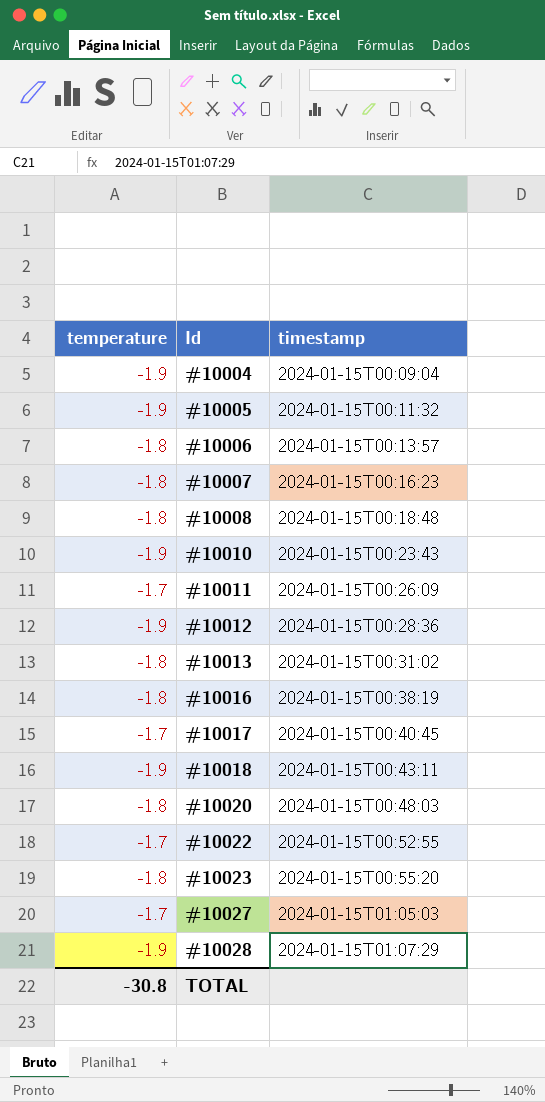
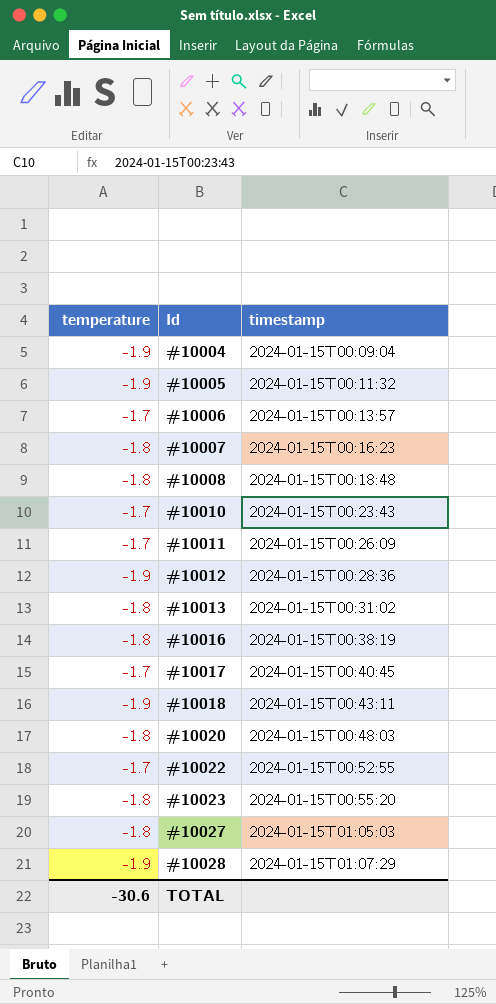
#10006 | temperature: -1.8 -> -1.7
#10010 | temperature: -1.9 -> -1.7
#10027 | temperature: -1.7 -> -1.8
TOTAL | temperature: -30.8 -> -30.6

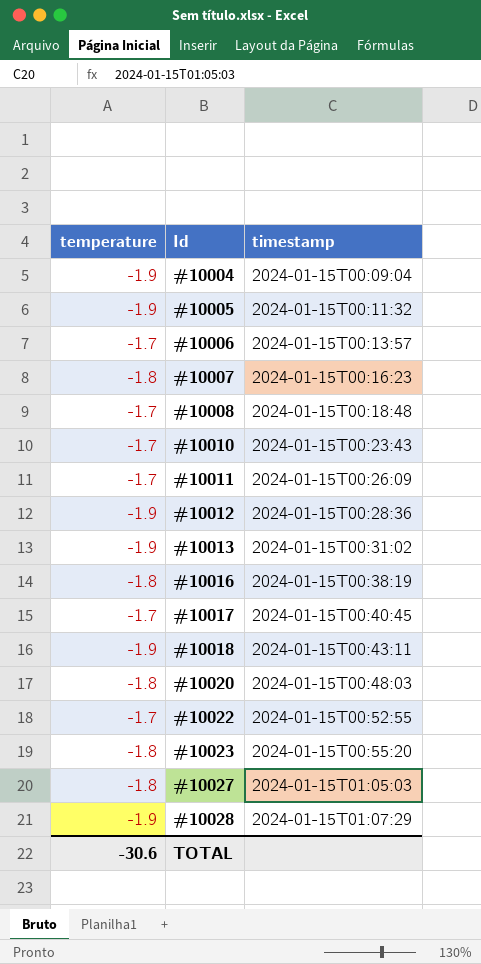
#10008 | temperature: -1.8 -> -1.7
#10013 | temperature: -1.8 -> -1.9

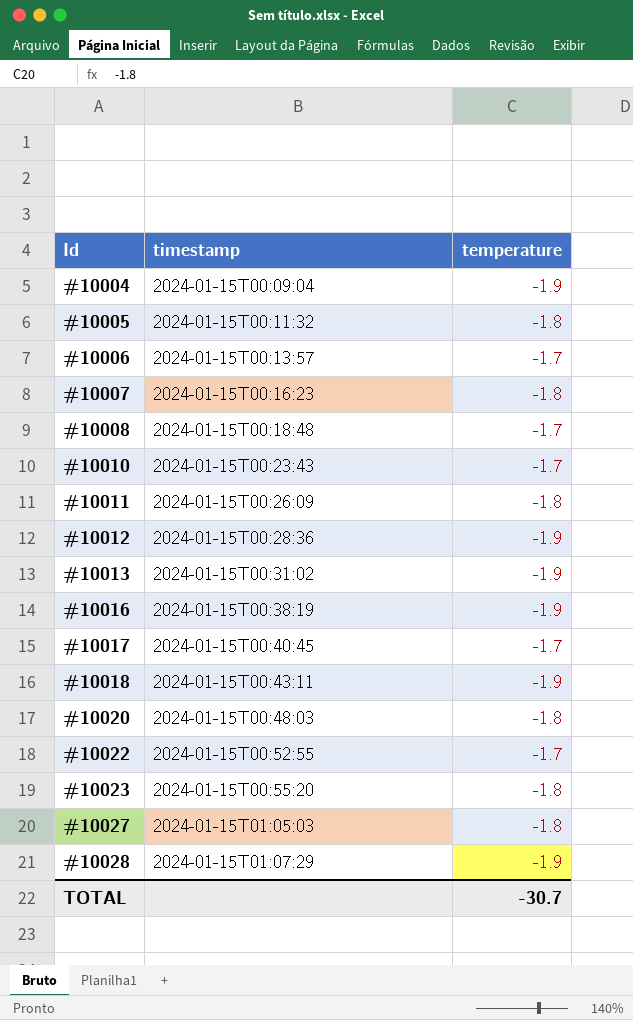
column temperature | position: 1 -> 3
#10005 | temperature: -1.9 -> -1.8
#10011 | temperature: -1.7 -> -1.8
#10016 | temperature: -1.8 -> -1.9
TOTAL | temperature: -30.6 -> -30.7

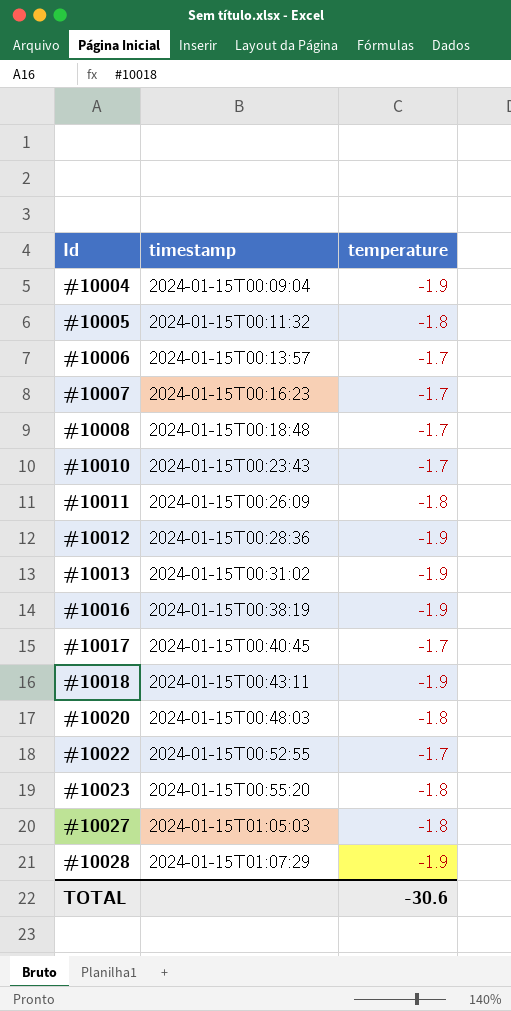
#10007 | temperature: -1.8 -> -1.7
TOTAL | temperature: -30.7 -> -30.6

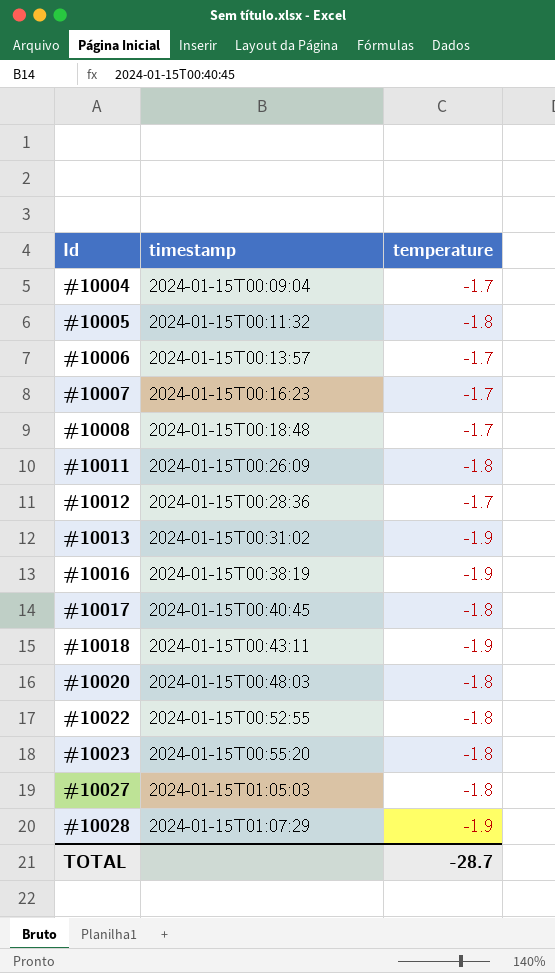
row #10010: 2024-01-15T00:23:43 | -1.7 -> none
#10004 | temperature: -1.9 -> -1.7
#10012 | temperature: -1.9 -> -1.7
#10017 | temperature: -1.7 -> -1.8
#10022 | temperature: -1.7 -> -1.8
TOTAL | temperature: -30.6 -> -28.7

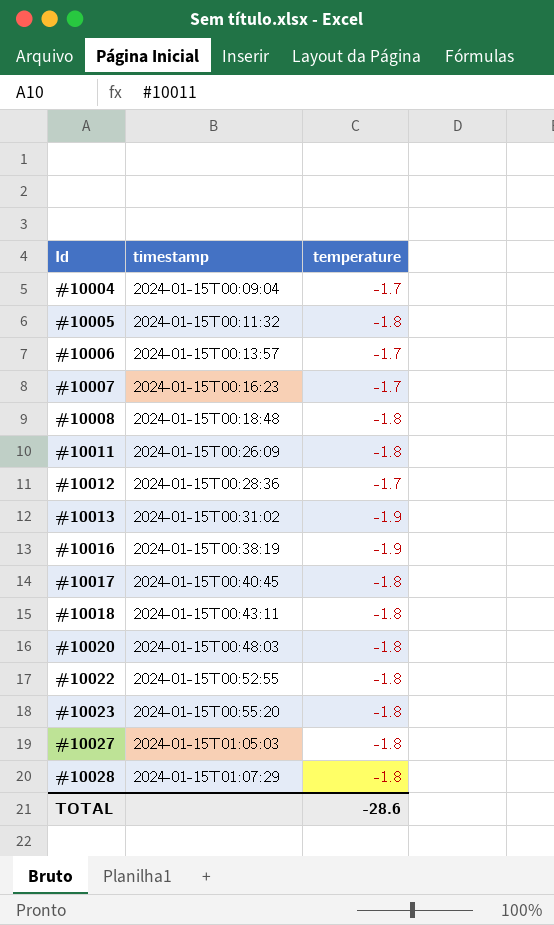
#10008 | temperature: -1.7 -> -1.8
#10018 | temperature: -1.9 -> -1.8
#10028 | temperature: -1.9 -> -1.8
TOTAL | temperature: -28.7 -> -28.6

